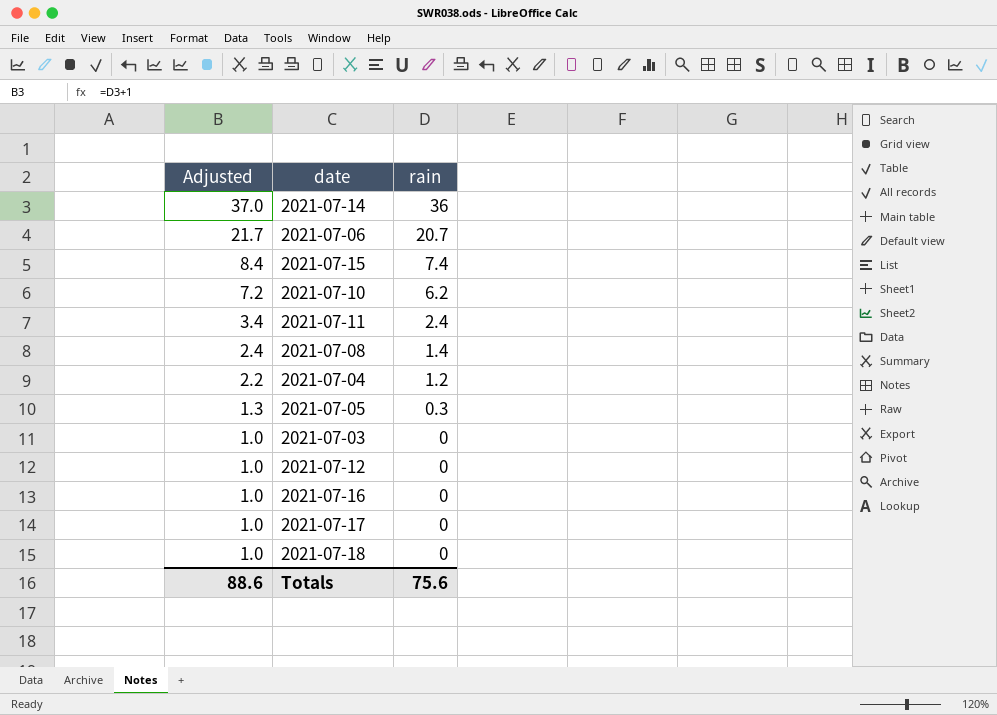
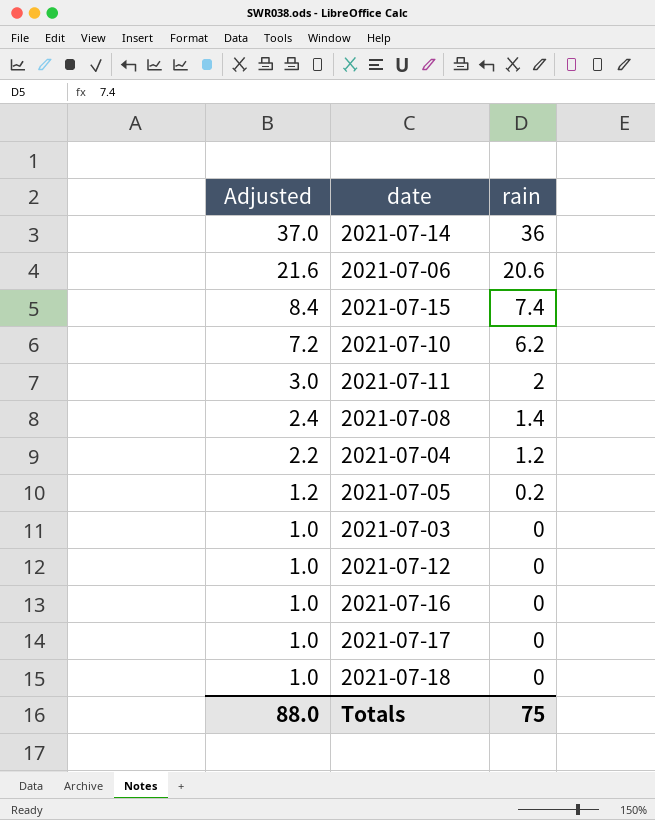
2021-07-06 | Adjusted: 21.7 -> 21.6
2021-07-06 | rain: 20.7 -> 20.6
2021-07-11 | Adjusted: 3.4 -> 3.0
2021-07-11 | rain: 2.4 -> 2
2021-07-05 | Adjusted: 1.3 -> 1.2
2021-07-05 | rain: 0.3 -> 0.2
Totals | Adjusted: 88.6 -> 88.0
Totals | rain: 75.6 -> 75

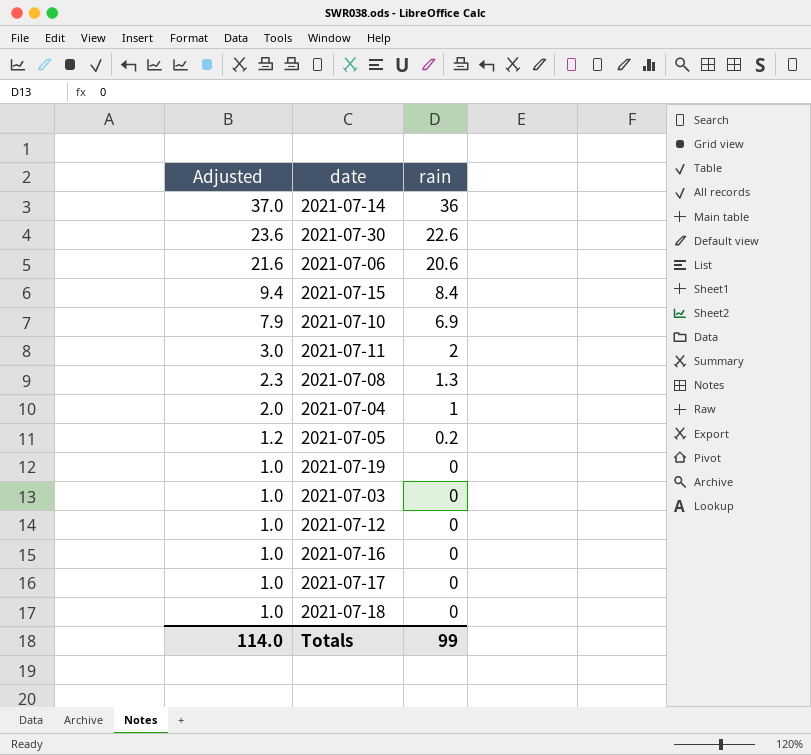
row 2021-07-30: none -> 23.6 | 22.6
2021-07-15 | Adjusted: 8.4 -> 9.4
2021-07-15 | rain: 7.4 -> 8.4
2021-07-10 | Adjusted: 7.2 -> 7.9
2021-07-10 | rain: 6.2 -> 6.9
2021-07-08 | Adjusted: 2.4 -> 2.3
2021-07-08 | rain: 1.4 -> 1.3
2021-07-04 | Adjusted: 2.2 -> 2.0
2021-07-04 | rain: 1.2 -> 1
row 2021-07-19: none -> 1.0 | 0
Totals | Adjusted: 88.0 -> 114.0
Totals | rain: 75 -> 99

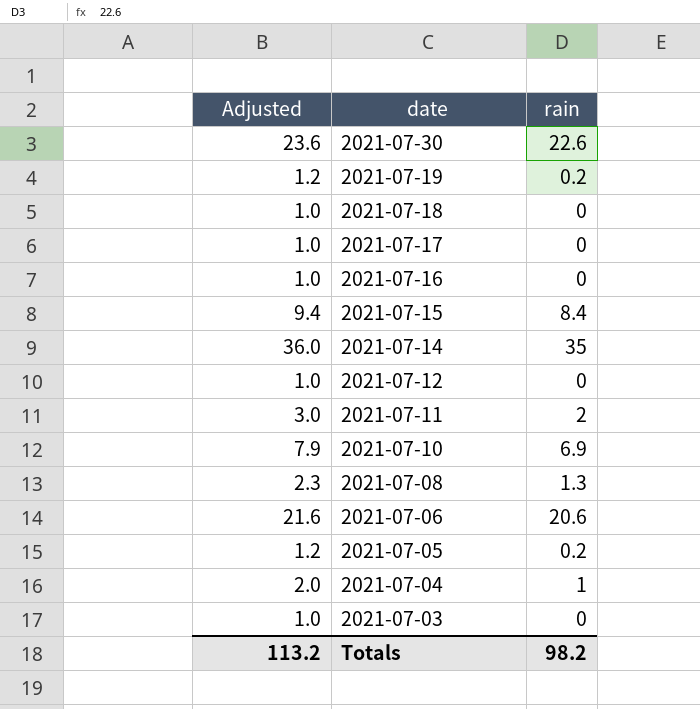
row order: Adjusted descending -> date descending
2021-07-19 | Adjusted: 1.0 -> 1.2
2021-07-19 | rain: 0 -> 0.2
2021-07-14 | Adjusted: 37.0 -> 36.0
2021-07-14 | rain: 36 -> 35
Totals | Adjusted: 114.0 -> 113.2
Totals | rain: 99 -> 98.2

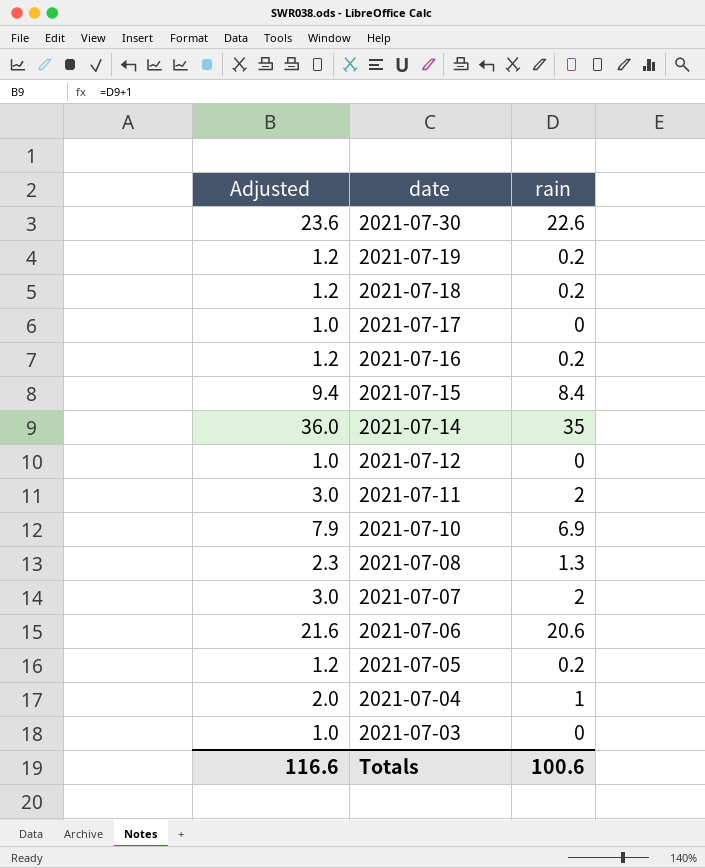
2021-07-18 | Adjusted: 1.0 -> 1.2
2021-07-18 | rain: 0 -> 0.2
2021-07-16 | Adjusted: 1.0 -> 1.2
2021-07-16 | rain: 0 -> 0.2
row 2021-07-07: none -> 3.0 | 2
Totals | Adjusted: 113.2 -> 116.6
Totals | rain: 98.2 -> 100.6

